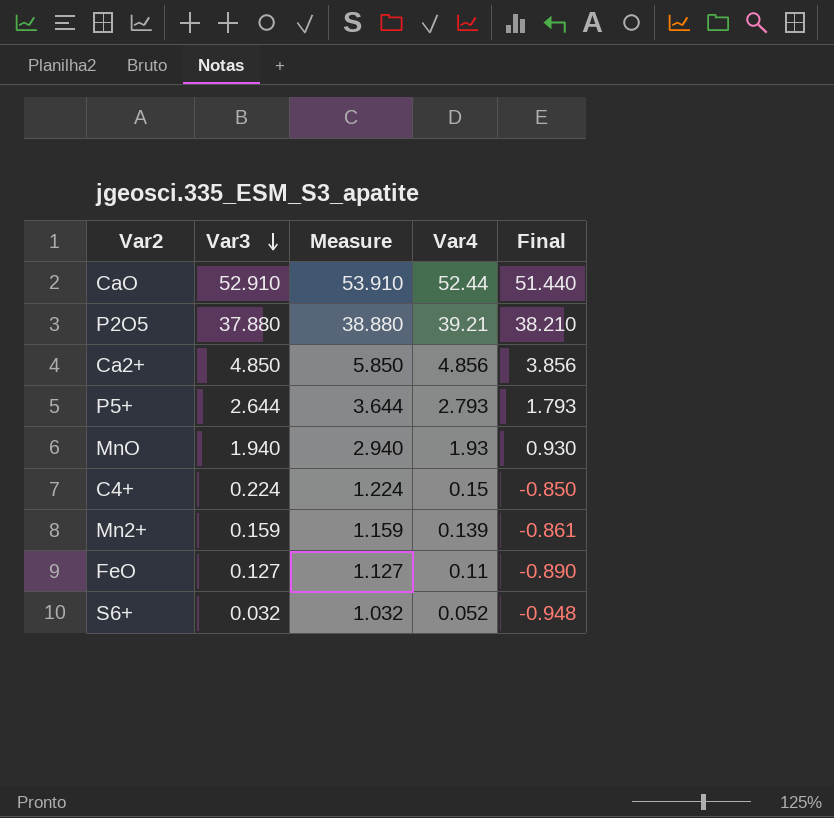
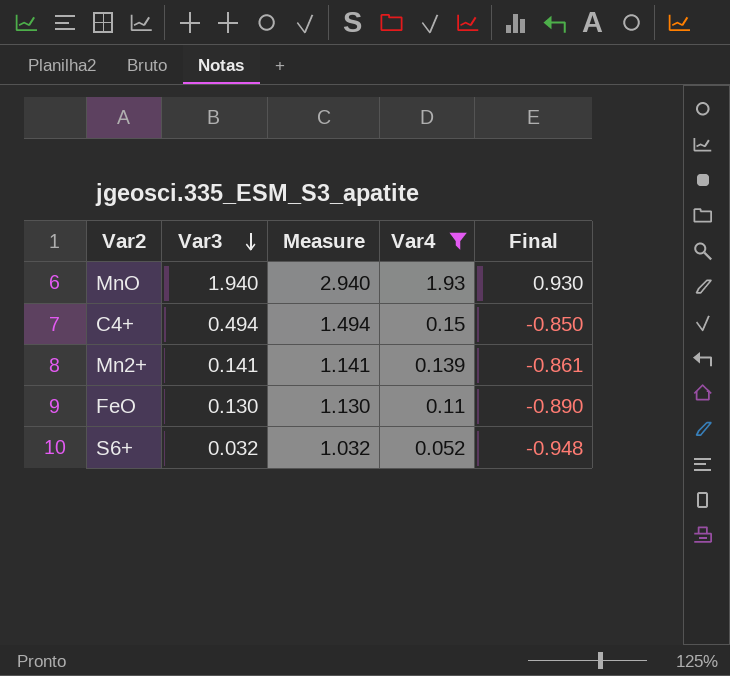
filter: none -> Var4 <= 1.93
C4+ | Var3: 0.224 -> 0.494
C4+ | Measure: 1.224 -> 1.494
Mn2+ | Var3: 0.159 -> 0.141
Mn2+ | Measure: 1.159 -> 1.141
FeO | Var3: 0.127 -> 0.130
FeO | Measure: 1.127 -> 1.130

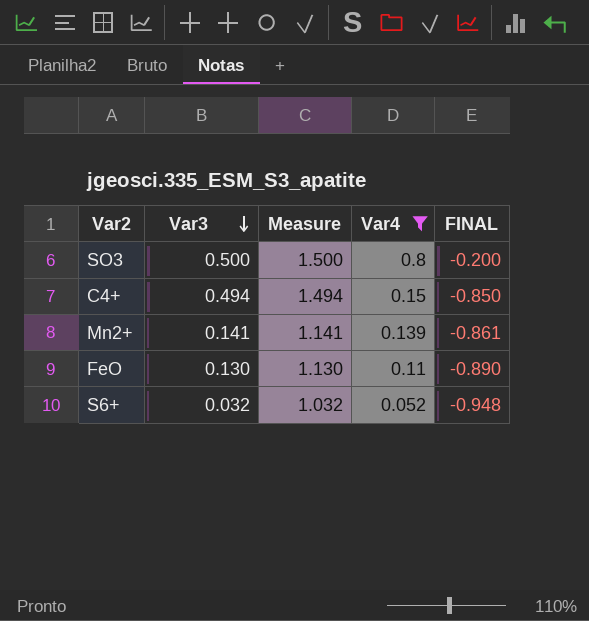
column name: Final -> FINAL
row MnO: 1.940 | 2.940 | 1.93 | 0.930 -> none
row SO3: none -> 0.500 | 1.500 | 0.8 | -0.200

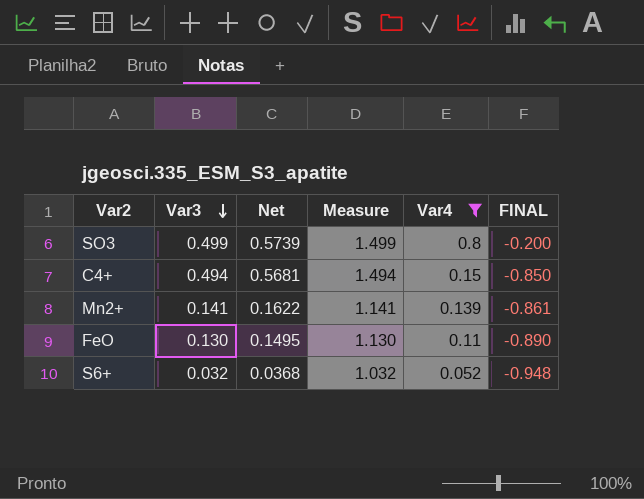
column Net | formula: none -> [Var3] * 1.15
SO3 | Var3: 0.500 -> 0.499
SO3 | Measure: 1.500 -> 1.499

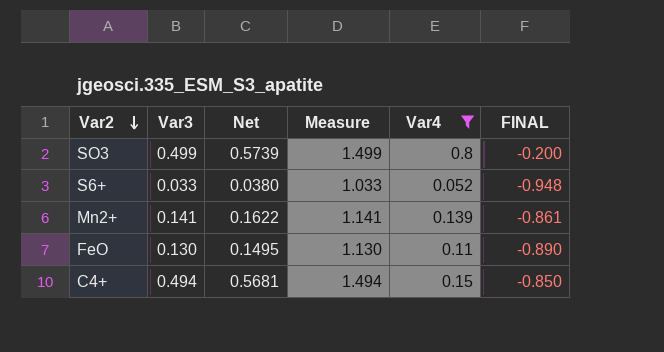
row order: Var3 descending -> Var2 descending
S6+ | Var3: 0.032 -> 0.033
S6+ | Net: 0.0368 -> 0.0380
S6+ | Measure: 1.032 -> 1.033

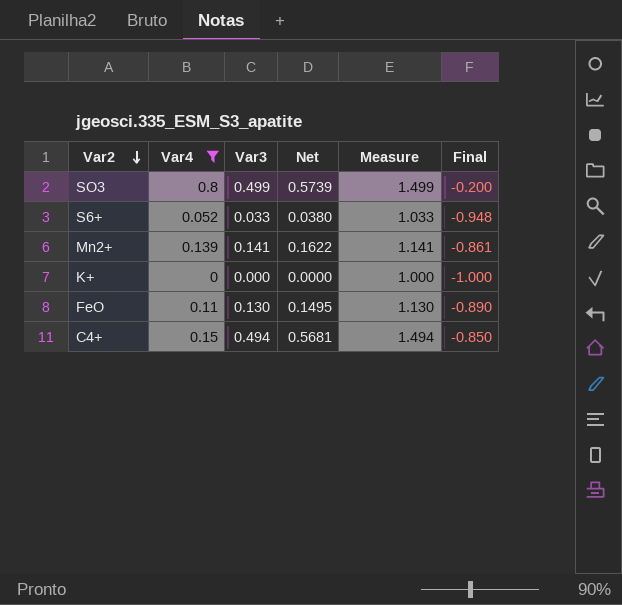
column Var4 | position: 5 -> 2
column name: FINAL -> Final
row K+: none -> 0 | 0.000 | 0.0000 | 1.000 | -1.000

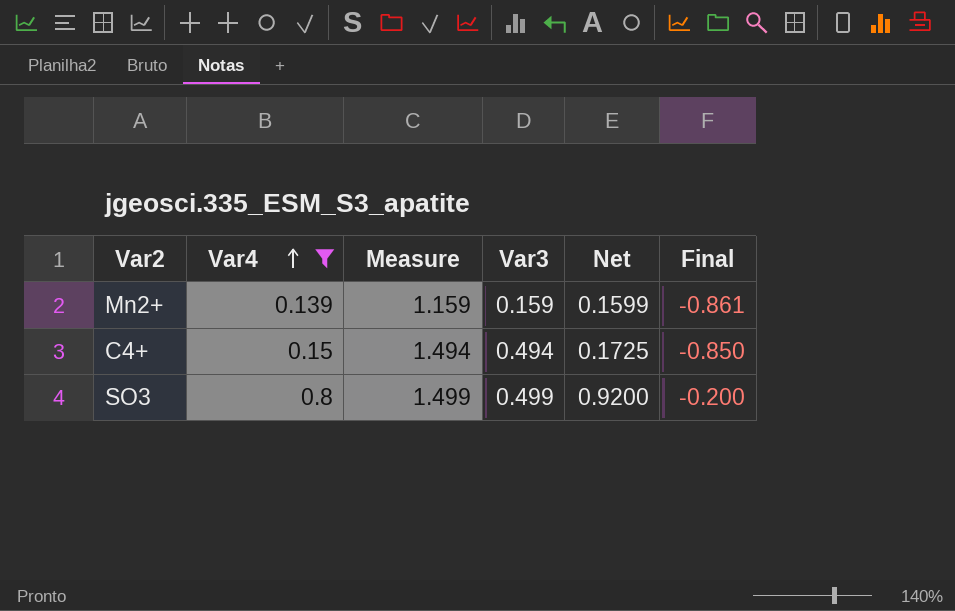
row order: Var2 descending -> Var4 ascending
column Measure | position: 5 -> 3
column Net | formula: [Var3] * 1.15 -> [Var4] * 1.15
row S6+: 0.052 | 0.033 | 0.0380 | 1.033 | -0.948 -> none
row K+: 0 | 0.000 | 0.0000 | 1.000 | -1.000 -> none
row FeO: 0.11 | 0.130 | 0.1495 | 1.130 | -0.890 -> none
Mn2+ | Measure: 1.141 -> 1.159
Mn2+ | Var3: 0.141 -> 0.159

